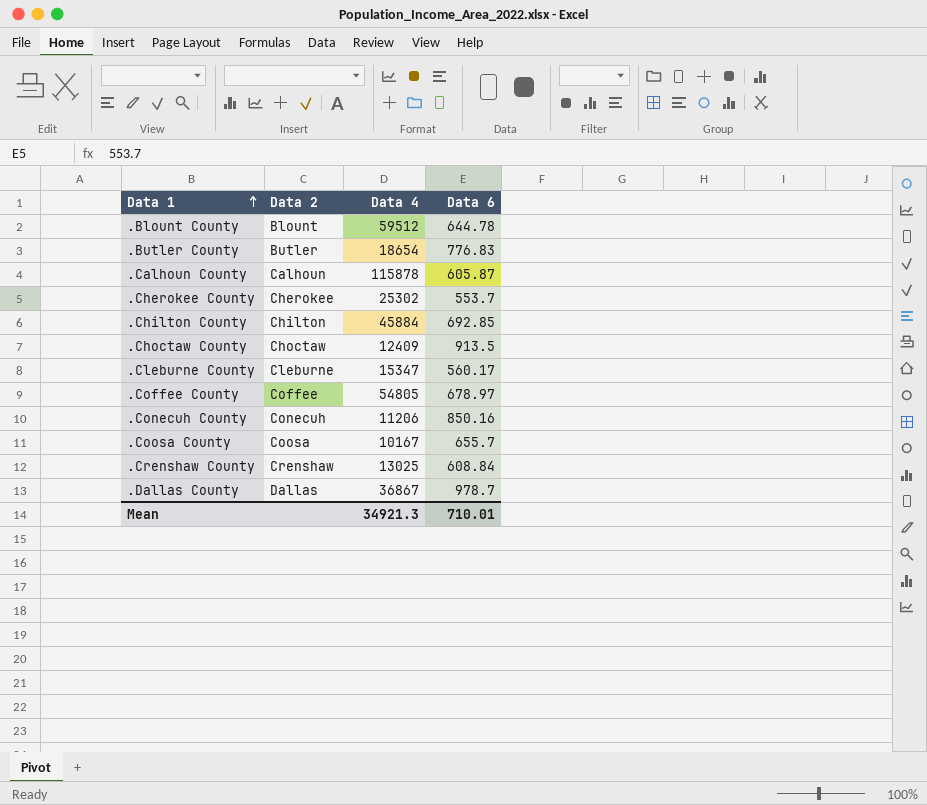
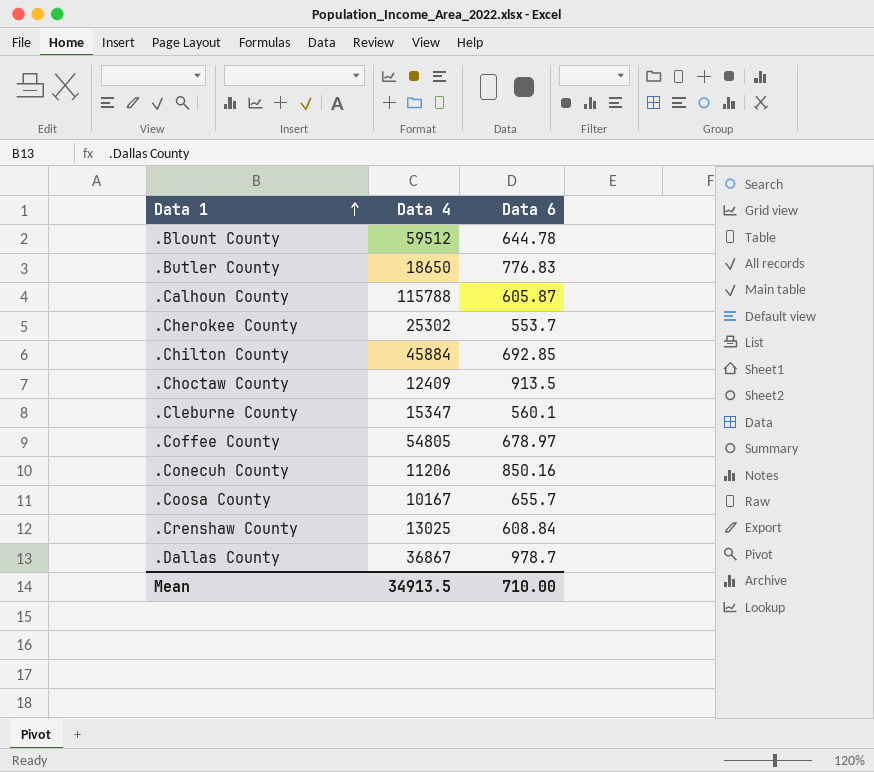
column Data 2 | position: 2 -> none
.Butler County | Data 4: 18654 -> 18650
.Calhoun County | Data 4: 115878 -> 115788
.Cleburne County | Data 6: 560.17 -> 560.1
Mean | Data 4: 34921.3 -> 34913.5
Mean | Data 6: 710.01 -> 710.00

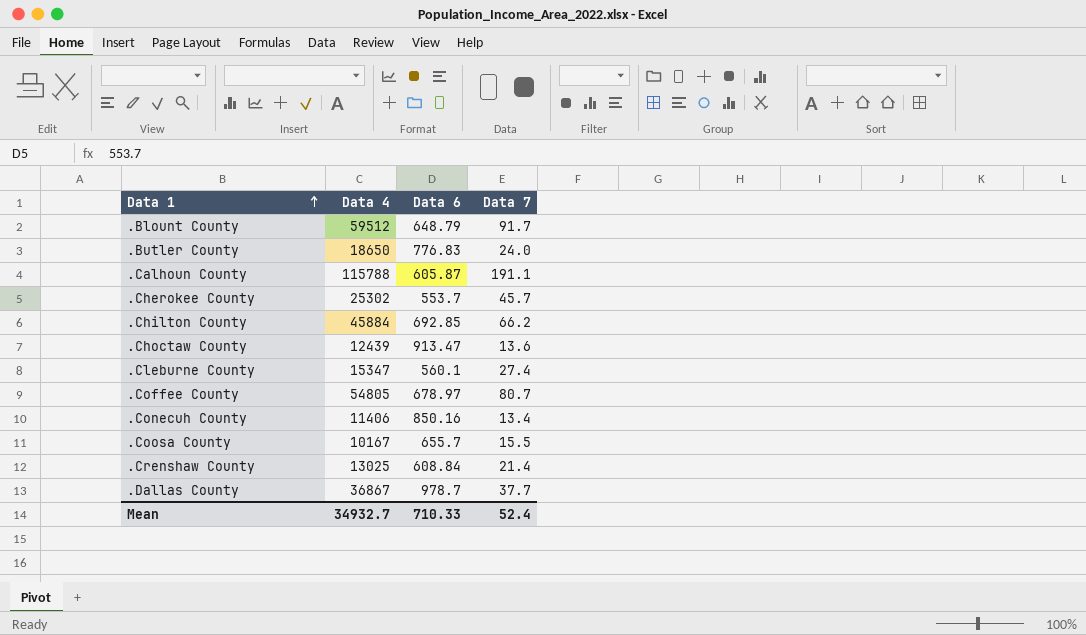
column Data 7 | formula: none -> [Data 4] / [Data 6]
.Blount County | Data 6: 644.78 -> 648.79
.Choctaw County | Data 4: 12409 -> 12439
.Choctaw County | Data 6: 913.5 -> 913.47
.Conecuh County | Data 4: 11206 -> 11406
Mean | Data 4: 34913.5 -> 34932.7
Mean | Data 6: 710.00 -> 710.33

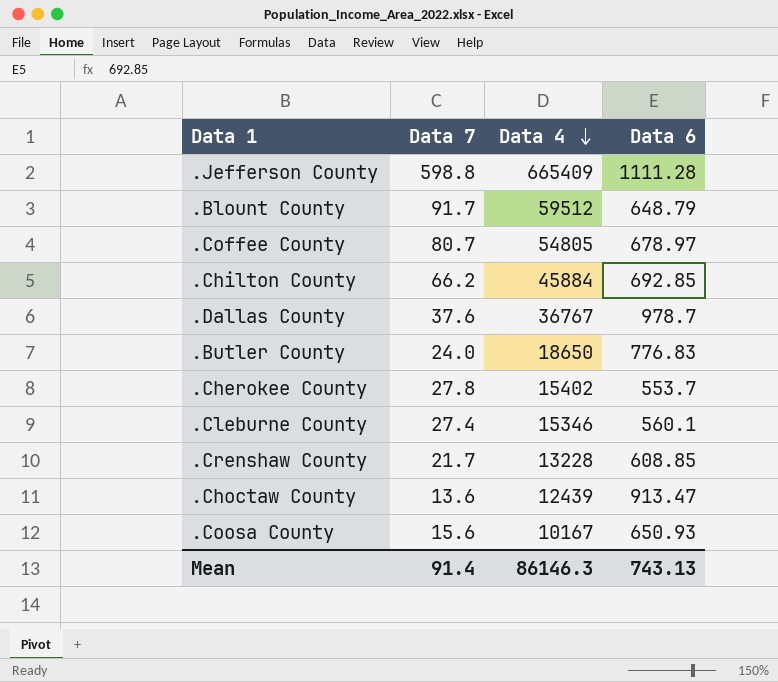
row order: Data 1 ascending -> Data 4 descending
column Data 7 | position: 4 -> 2
row .Calhoun County: 115788 | 605.87 | 191.1 -> none
row .Conecuh County: 11406 | 850.16 | 13.4 -> none
row .Jefferson County: none -> 598.8 | 665409 | 1111.28
.Dallas County | Data 7: 37.7 -> 37.6
.Dallas County | Data 4: 36867 -> 36767
.Cherokee County | Data 7: 45.7 -> 27.8
.Cherokee County | Data 4: 25302 -> 15402
.Cleburne County | Data 4: 15347 -> 15346
.Crenshaw County | Data 7: 21.4 -> 21.7
.Crenshaw County | Data 4: 13025 -> 13228
.Crenshaw County | Data 6: 608.84 -> 608.85
.Coosa County | Data 7: 15.5 -> 15.6
.Coosa County | Data 6: 655.7 -> 650.93
Mean | Data 7: 52.4 -> 91.4
Mean | Data 4: 34932.7 -> 86146.3
Mean | Data 6: 710.33 -> 743.13

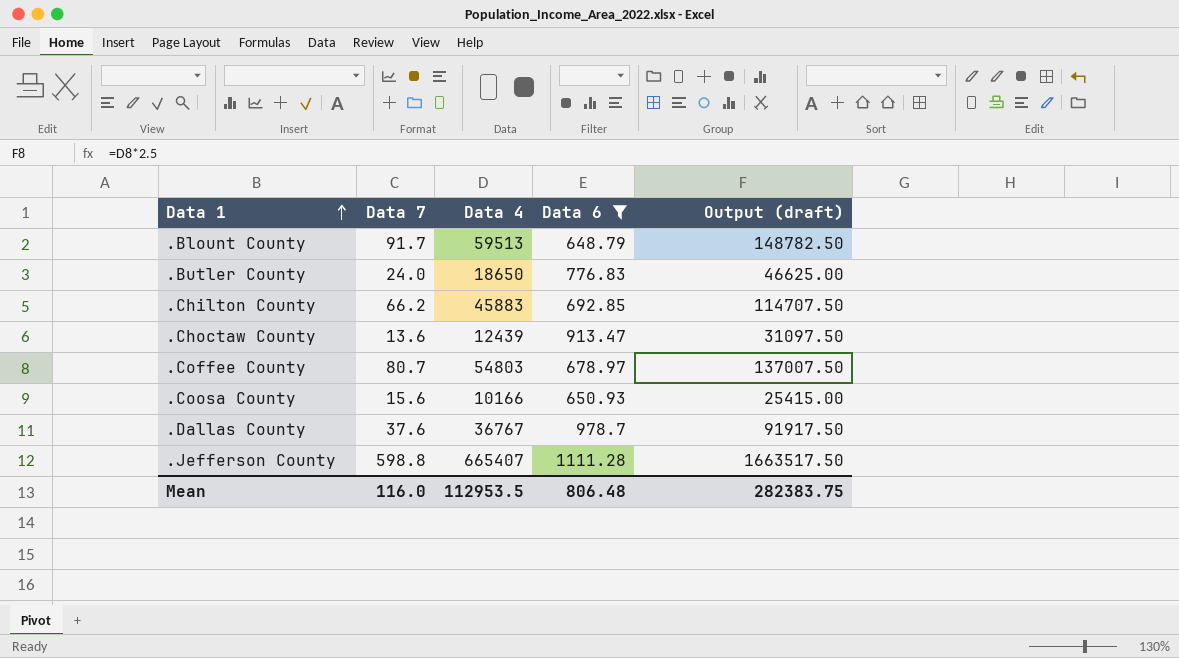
filter: none -> Data 6 >= 648.79
row order: Data 4 descending -> Data 1 ascending
column Output (draft) | formula: none -> [Data 4] * 2.5
.Blount County | Data 4: 59512 -> 59513
.Chilton County | Data 4: 45884 -> 45883
.Coffee County | Data 4: 54805 -> 54803
.Coosa County | Data 4: 10167 -> 10166
.Jefferson County | Data 4: 665409 -> 665407
Mean | Data 7: 91.4 -> 116.0
Mean | Data 4: 86146.3 -> 112953.5
Mean | Data 6: 743.13 -> 806.48

